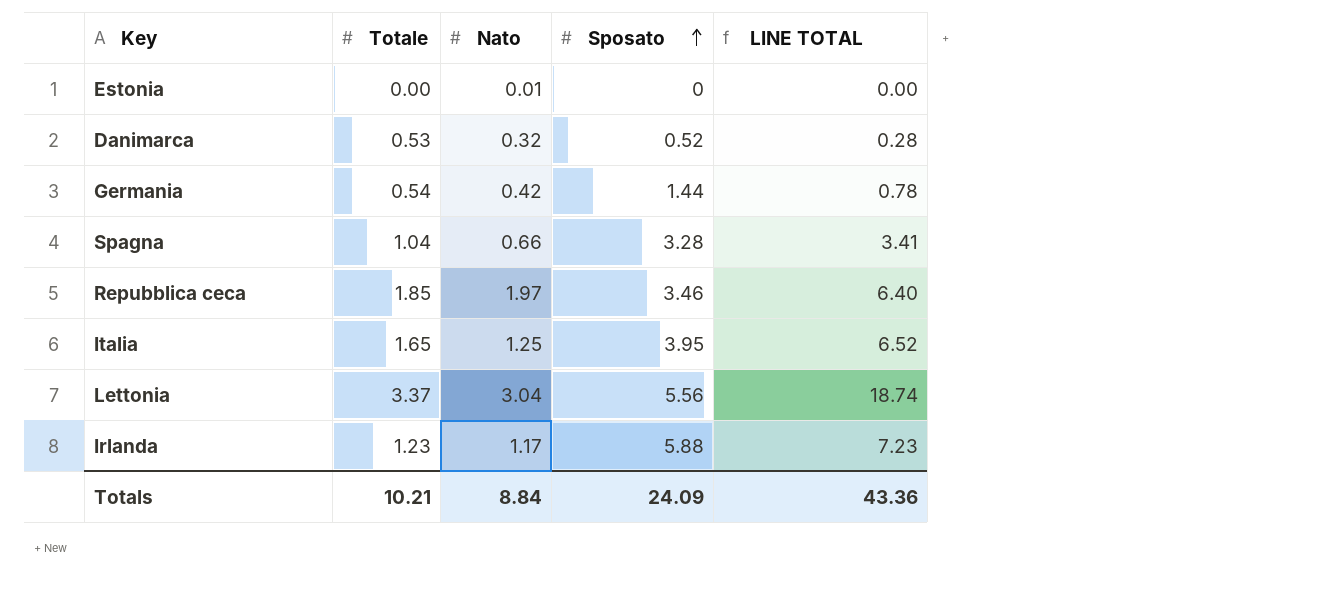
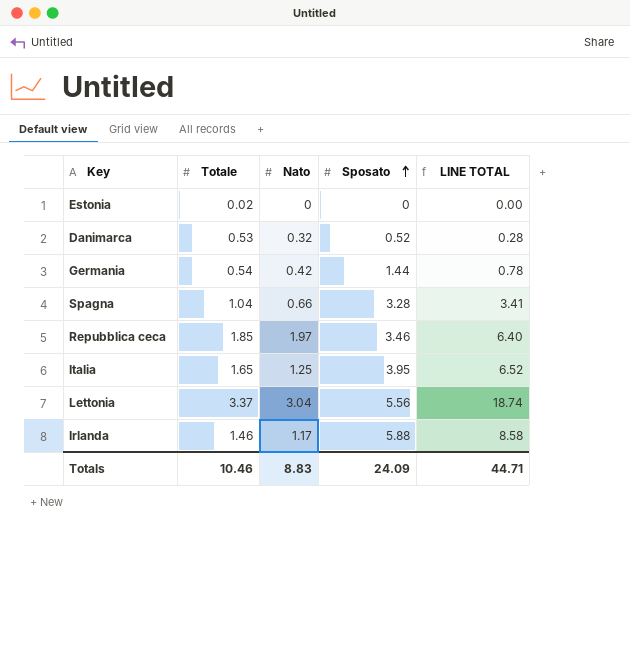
Estonia | Totale: 0.00 -> 0.02
Estonia | Nato: 0.01 -> 0
Irlanda | Totale: 1.23 -> 1.46
Irlanda | LINE TOTAL: 7.23 -> 8.58
Totals | Totale: 10.21 -> 10.46
Totals | Nato: 8.84 -> 8.83
Totals | LINE TOTAL: 43.36 -> 44.71

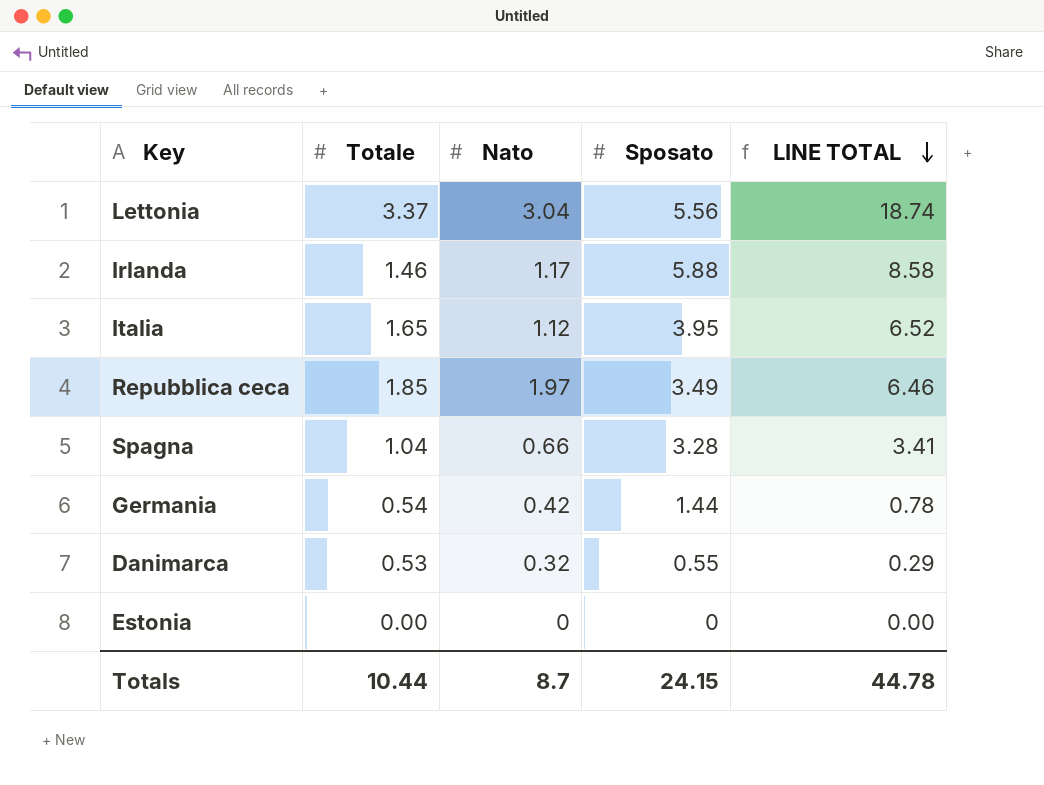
row order: Sposato ascending -> LINE TOTAL descending
Italia | Nato: 1.25 -> 1.12
Repubblica ceca | Sposato: 3.46 -> 3.49
Repubblica ceca | LINE TOTAL: 6.40 -> 6.46
Danimarca | Sposato: 0.52 -> 0.55
Danimarca | LINE TOTAL: 0.28 -> 0.29
Estonia | Totale: 0.02 -> 0.00
Totals | Totale: 10.46 -> 10.44
Totals | Nato: 8.83 -> 8.7
Totals | Sposato: 24.09 -> 24.15
Totals | LINE TOTAL: 44.71 -> 44.78

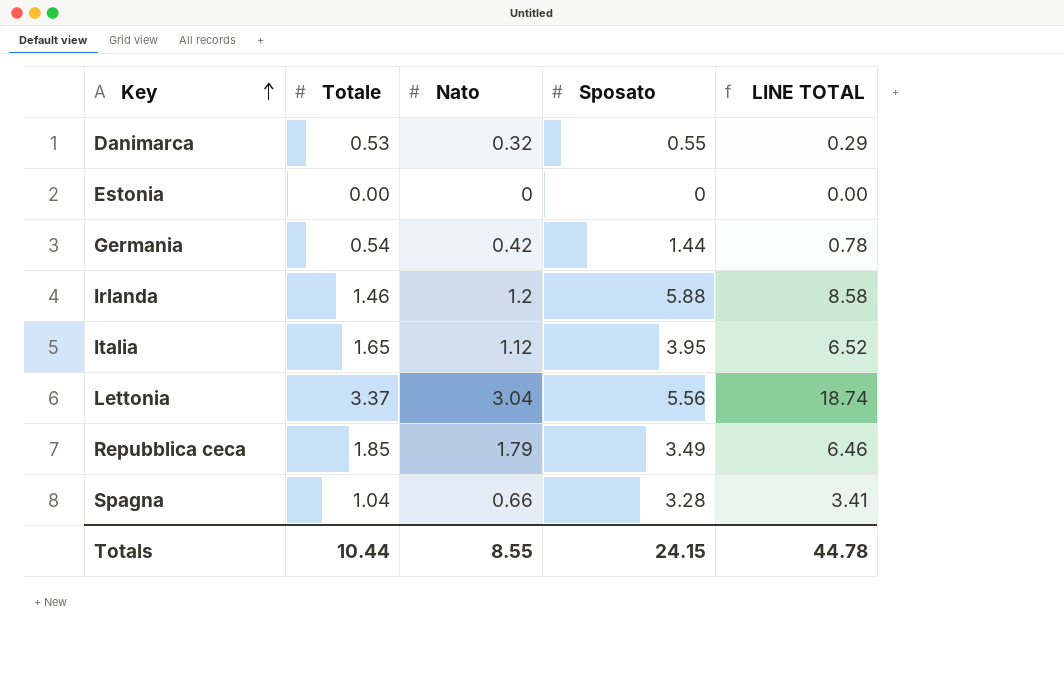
row order: LINE TOTAL descending -> Key ascending
Irlanda | Nato: 1.17 -> 1.2
Repubblica ceca | Nato: 1.97 -> 1.79
Totals | Nato: 8.7 -> 8.55

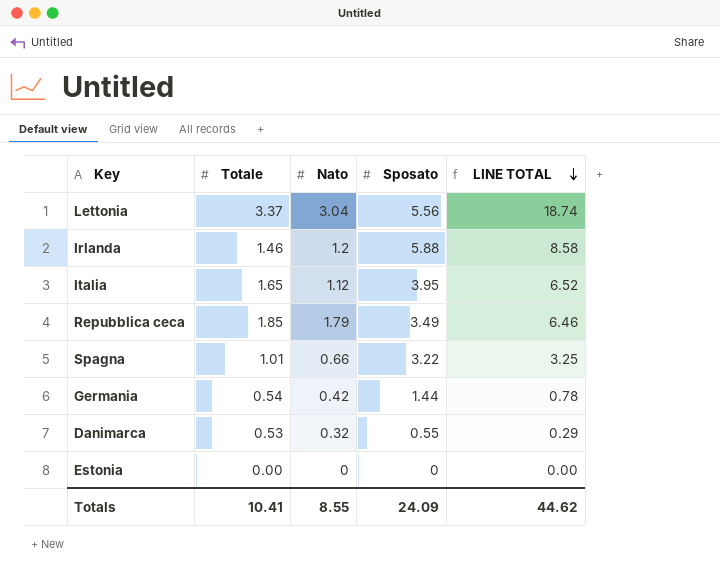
row order: Key ascending -> LINE TOTAL descending
Spagna | Totale: 1.04 -> 1.01
Spagna | Sposato: 3.28 -> 3.22
Spagna | LINE TOTAL: 3.41 -> 3.25
Totals | Totale: 10.44 -> 10.41
Totals | Sposato: 24.15 -> 24.09
Totals | LINE TOTAL: 44.78 -> 44.62

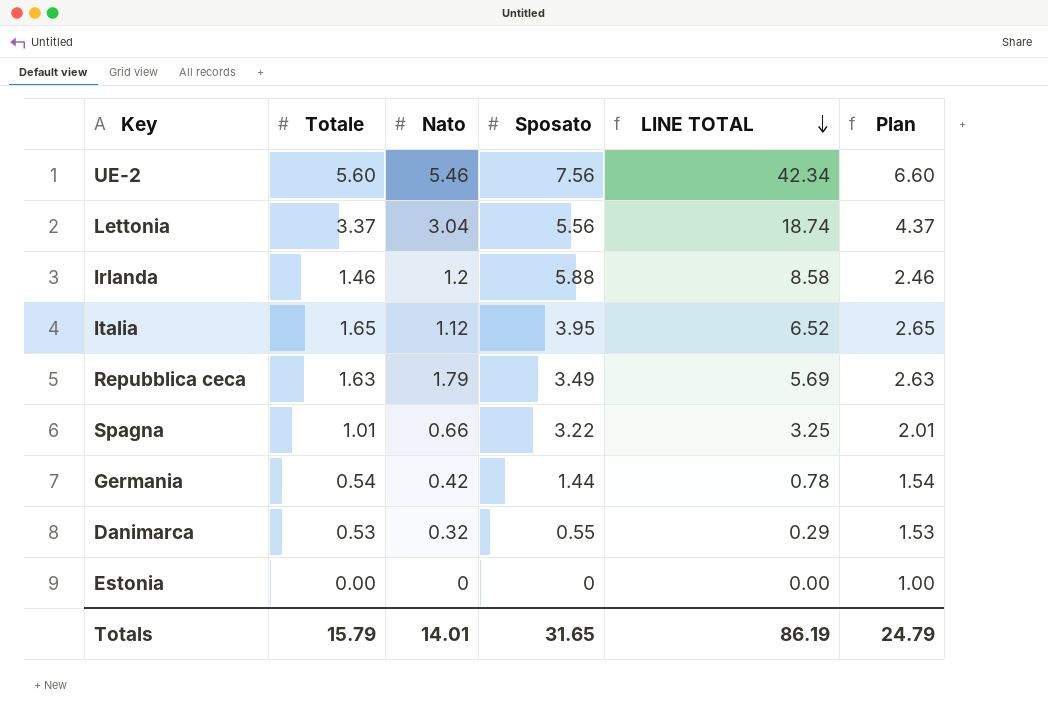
column Plan | formula: none -> [Totale] + 1
row UE-2: none -> 5.60 | 5.46 | 7.56 | 42.34 | 6.60
Repubblica ceca | Totale: 1.85 -> 1.63
Repubblica ceca | LINE TOTAL: 6.46 -> 5.69
Totals | Totale: 10.41 -> 15.79
Totals | Nato: 8.55 -> 14.01
Totals | Sposato: 24.09 -> 31.65
Totals | LINE TOTAL: 44.62 -> 86.19

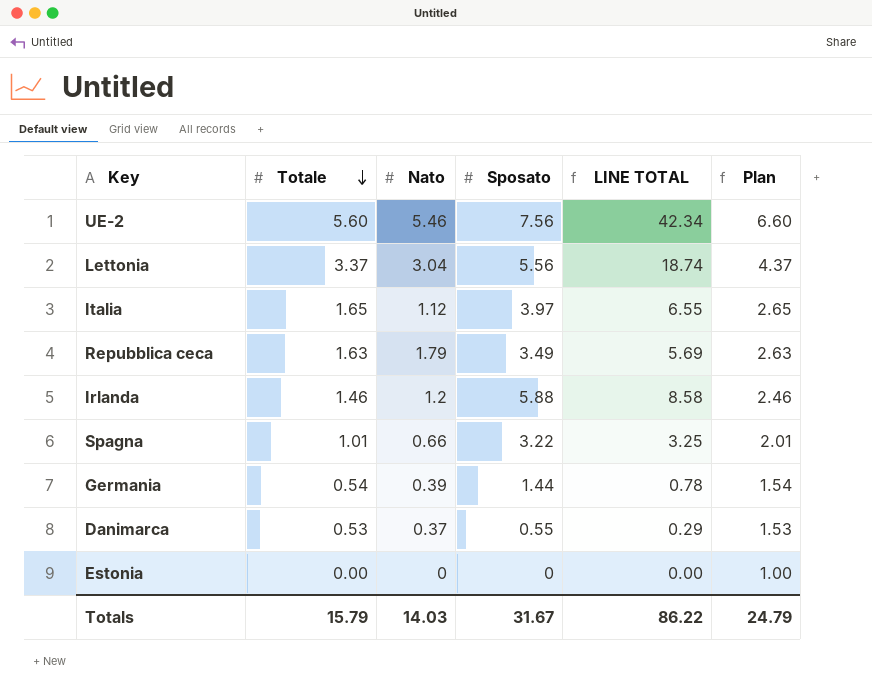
row order: LINE TOTAL descending -> Totale descending
Italia | Sposato: 3.95 -> 3.97
Italia | LINE TOTAL: 6.52 -> 6.55
Germania | Nato: 0.42 -> 0.39
Danimarca | Nato: 0.32 -> 0.37
Totals | Nato: 14.01 -> 14.03
Totals | Sposato: 31.65 -> 31.67
Totals | LINE TOTAL: 86.19 -> 86.22

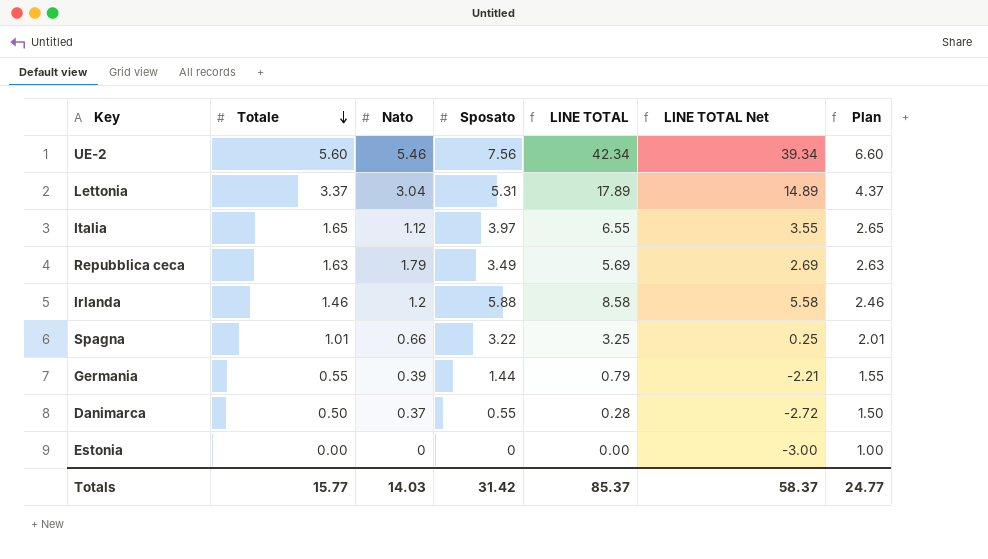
column LINE TOTAL Net | formula: none -> [LINE TOTAL] - 3
Lettonia | Sposato: 5.56 -> 5.31
Lettonia | LINE TOTAL: 18.74 -> 17.89
Germania | Totale: 0.54 -> 0.55
Germania | LINE TOTAL: 0.78 -> 0.79
Germania | Plan: 1.54 -> 1.55
Danimarca | Totale: 0.53 -> 0.50
Danimarca | LINE TOTAL: 0.29 -> 0.28
Danimarca | Plan: 1.53 -> 1.50
Totals | Totale: 15.79 -> 15.77
Totals | Sposato: 31.67 -> 31.42
Totals | LINE TOTAL: 86.22 -> 85.37
Totals | Plan: 24.79 -> 24.77

